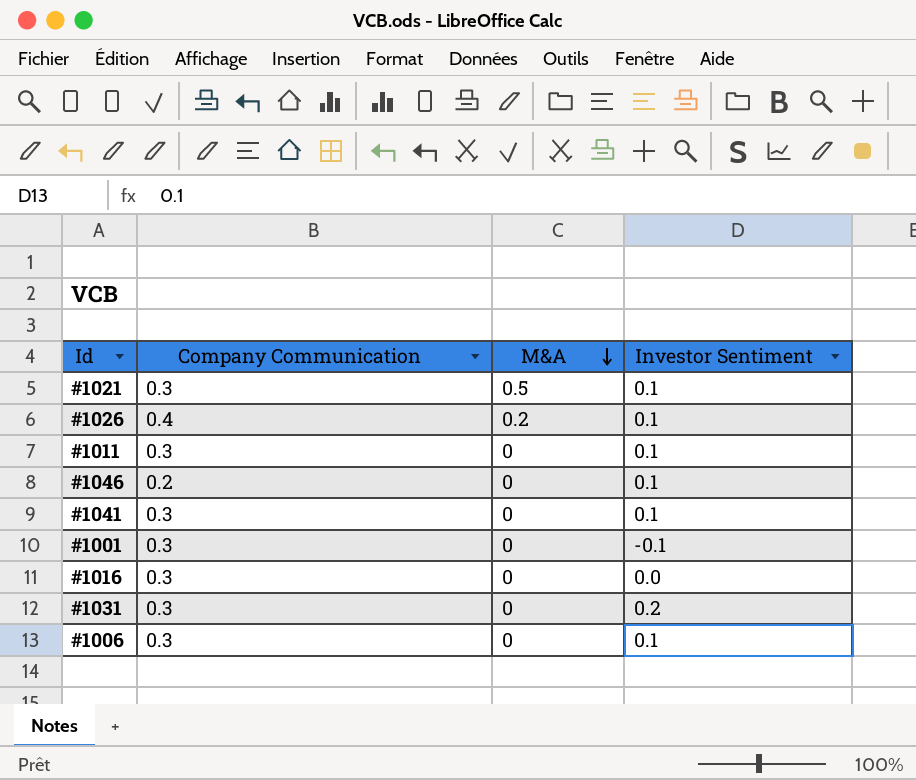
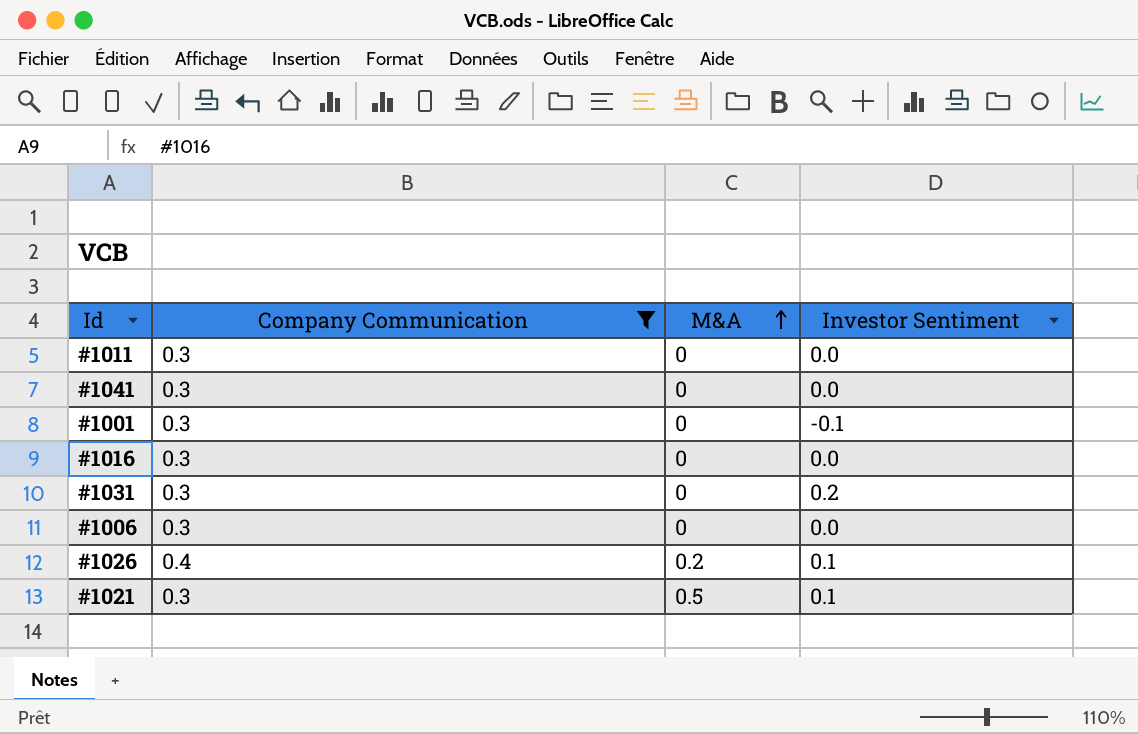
filter: none -> Company Communication != 0.2
row order: M&A descending -> M&A ascending
#1011 | Investor Sentiment: 0.1 -> 0.0
#1041 | Investor Sentiment: 0.1 -> 0.0
#1006 | Investor Sentiment: 0.1 -> 0.0

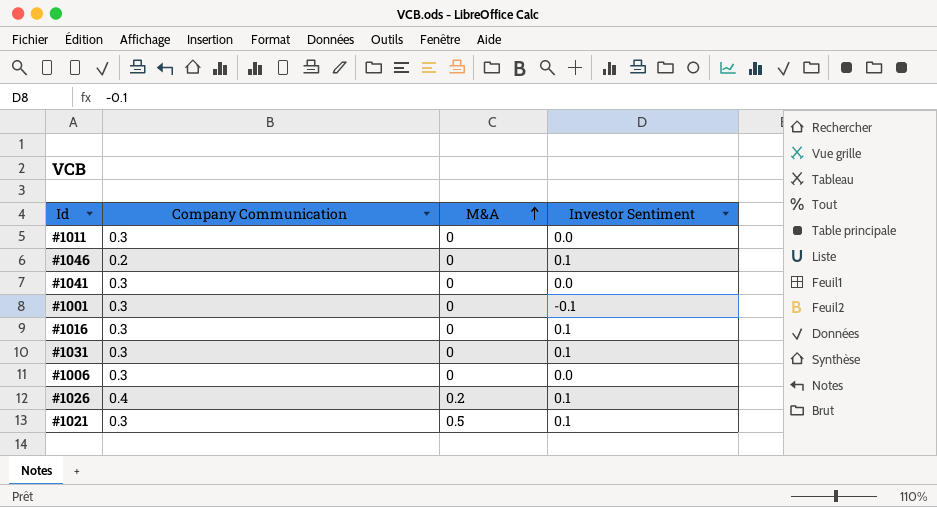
filter: Company Communication != 0.2 -> none
#1016 | Investor Sentiment: 0.0 -> 0.1
#1031 | Investor Sentiment: 0.2 -> 0.1

